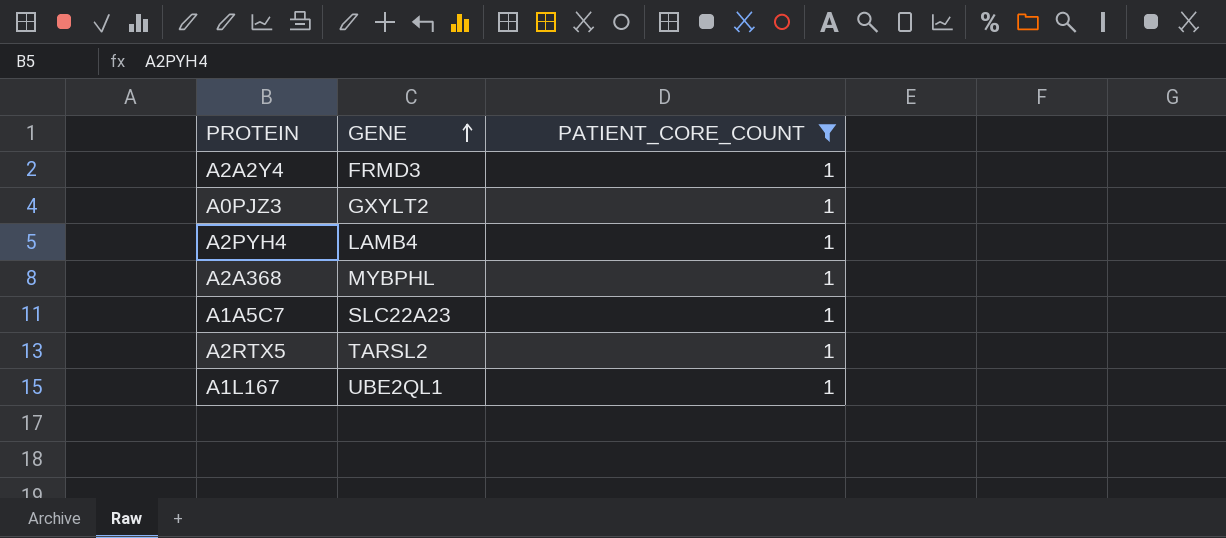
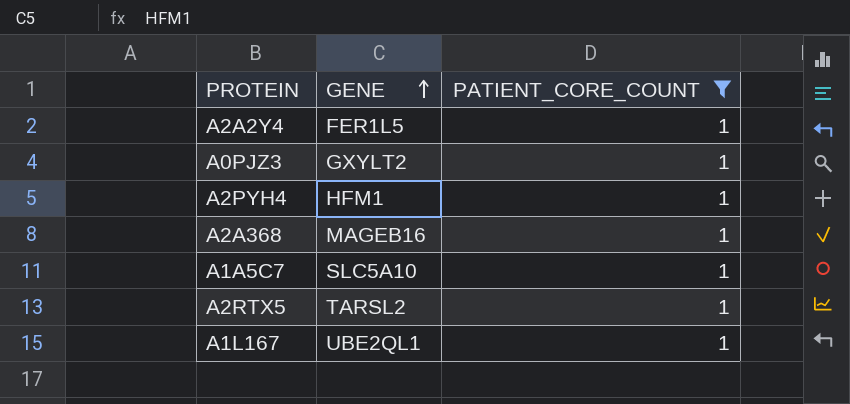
A2A2Y4 | GENE: FRMD3 -> FER1L5
A2PYH4 | GENE: LAMB4 -> HFM1
A2A368 | GENE: MYBPHL -> MAGEB16
A1A5C7 | GENE: SLC22A23 -> SLC5A10

